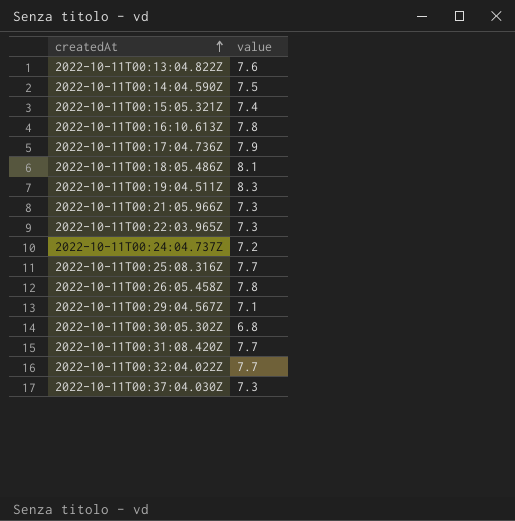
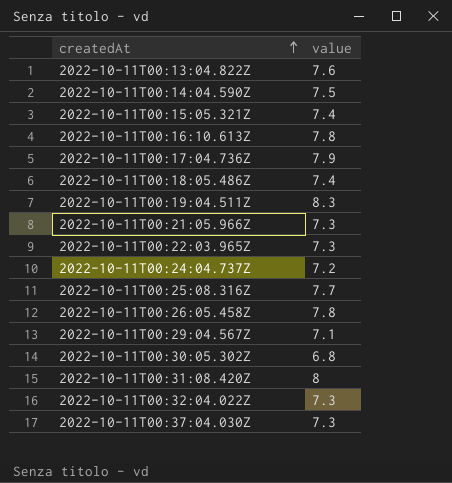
2022-10-11T00:18:05.486Z | value: 8.1 -> 7.4
2022-10-11T00:31:08.420Z | value: 7.7 -> 8
2022-10-11T00:32:04.022Z | value: 7.7 -> 7.3

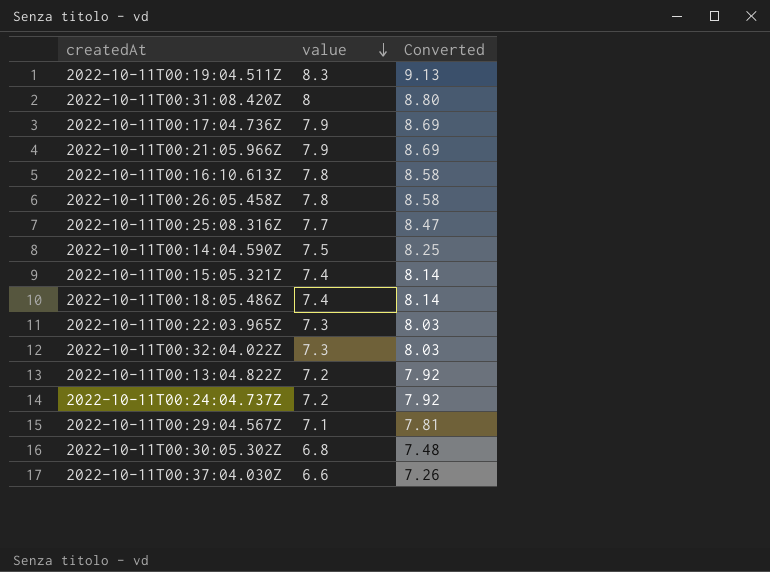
row order: createdAt ascending -> value descending
column Converted | formula: none -> [value] * 1.1
2022-10-11T00:21:05.966Z | value: 7.3 -> 7.9
2022-10-11T00:13:04.822Z | value: 7.6 -> 7.2
2022-10-11T00:37:04.030Z | value: 7.3 -> 6.6

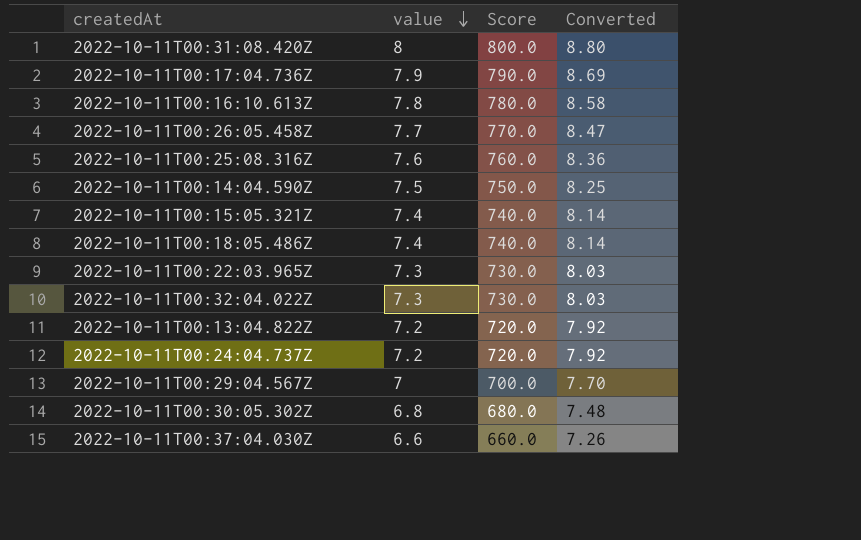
column Score | formula: none -> [value] * 100
row 2022-10-11T00:19:04.511Z: 8.3 | 9.13 -> none
row 2022-10-11T00:21:05.966Z: 7.9 | 8.69 -> none
2022-10-11T00:26:05.458Z | value: 7.8 -> 7.7
2022-10-11T00:26:05.458Z | Converted: 8.58 -> 8.47
2022-10-11T00:25:08.316Z | value: 7.7 -> 7.6
2022-10-11T00:25:08.316Z | Converted: 8.47 -> 8.36
2022-10-11T00:29:04.567Z | value: 7.1 -> 7
2022-10-11T00:29:04.567Z | Converted: 7.81 -> 7.70

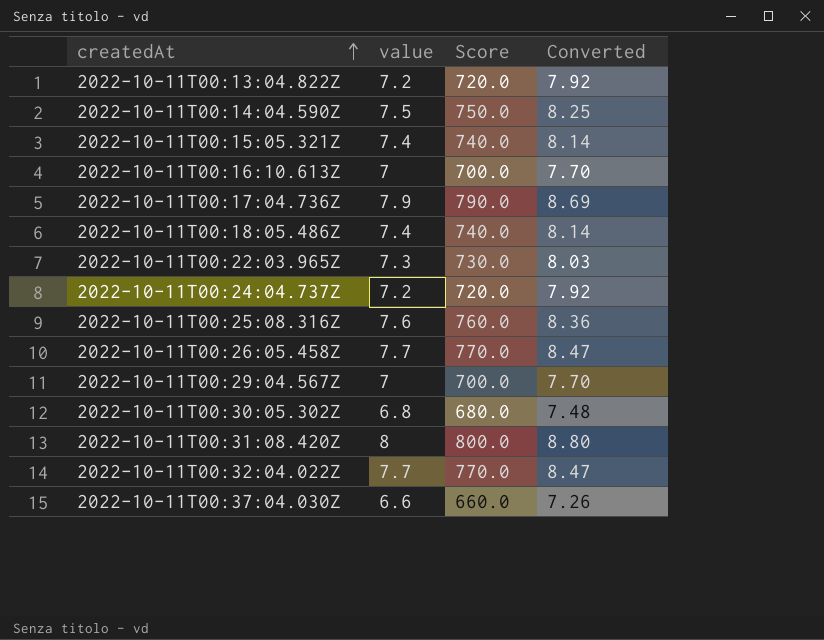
row order: value descending -> createdAt ascending
2022-10-11T00:16:10.613Z | value: 7.8 -> 7
2022-10-11T00:16:10.613Z | Score: 780.0 -> 700.0
2022-10-11T00:16:10.613Z | Converted: 8.58 -> 7.70
2022-10-11T00:32:04.022Z | value: 7.3 -> 7.7
2022-10-11T00:32:04.022Z | Score: 730.0 -> 770.0
2022-10-11T00:32:04.022Z | Converted: 8.03 -> 8.47

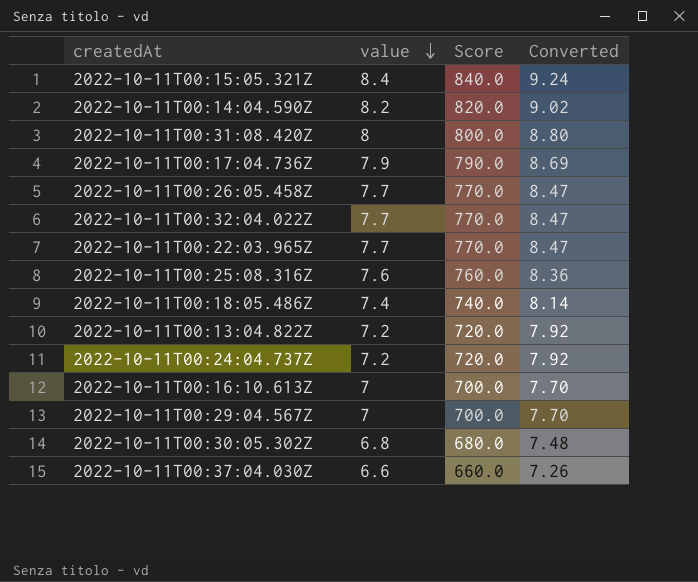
row order: createdAt ascending -> value descending
2022-10-11T00:15:05.321Z | value: 7.4 -> 8.4
2022-10-11T00:15:05.321Z | Score: 740.0 -> 840.0
2022-10-11T00:15:05.321Z | Converted: 8.14 -> 9.24
2022-10-11T00:14:04.590Z | value: 7.5 -> 8.2
2022-10-11T00:14:04.590Z | Score: 750.0 -> 820.0
2022-10-11T00:14:04.590Z | Converted: 8.25 -> 9.02
2022-10-11T00:22:03.965Z | value: 7.3 -> 7.7
2022-10-11T00:22:03.965Z | Score: 730.0 -> 770.0
2022-10-11T00:22:03.965Z | Converted: 8.03 -> 8.47

